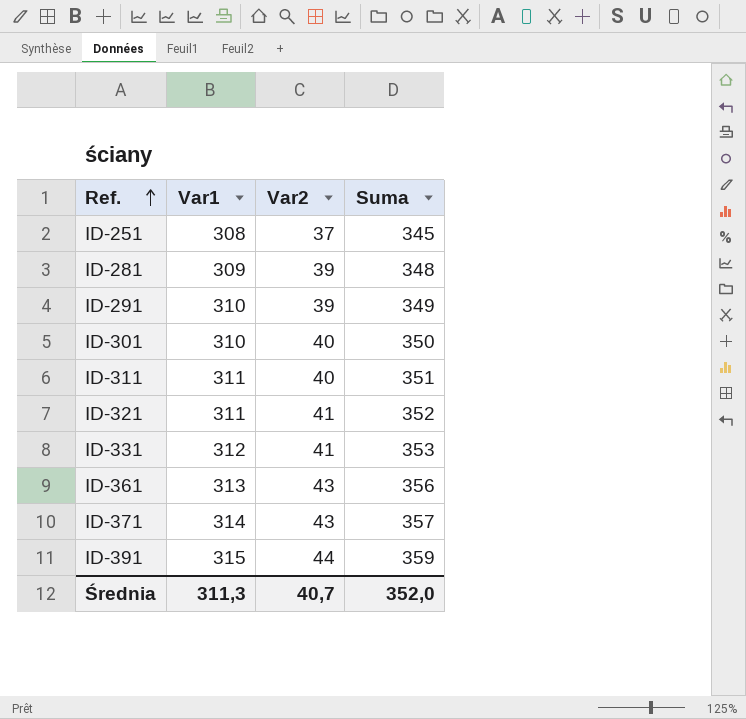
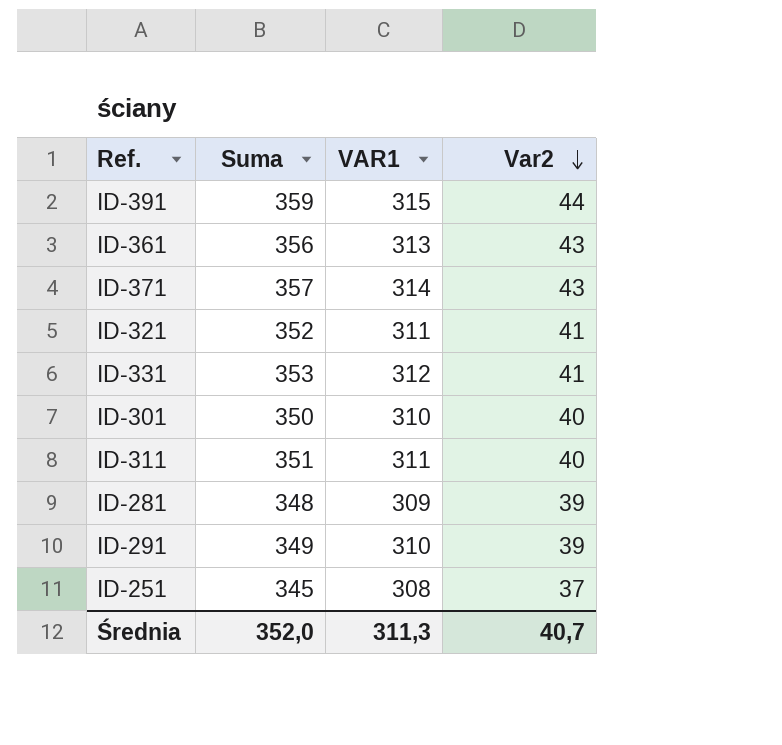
row order: Ref. ascending -> Var2 descending
column Suma | position: 4 -> 2
column name: Var1 -> VAR1

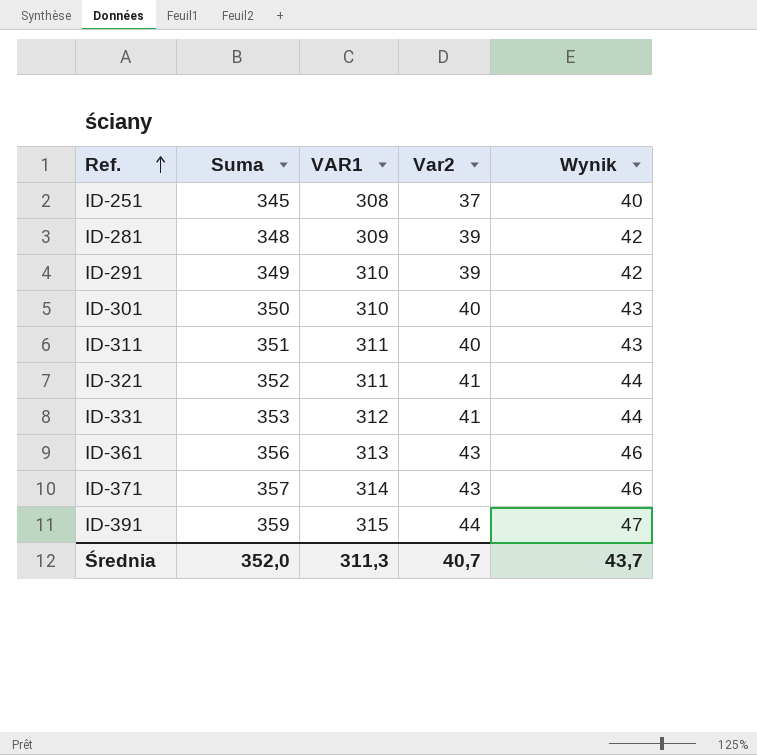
row order: Var2 descending -> Ref. ascending
column Wynik | formula: none -> [Var2] + 3

